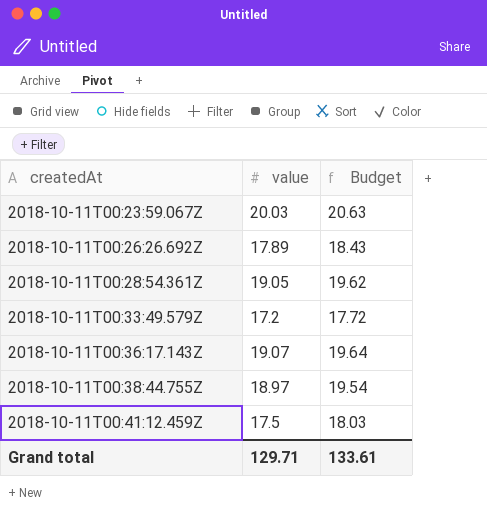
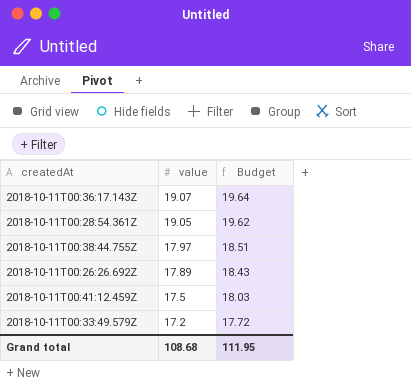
row order: createdAt ascending -> value descending
row 2018-10-11T00:23:59.067Z: 20.03 | 20.63 -> none
2018-10-11T00:38:44.755Z | value: 18.97 -> 17.97
2018-10-11T00:38:44.755Z | Budget: 19.54 -> 18.51
Grand total | value: 129.71 -> 108.68
Grand total | Budget: 133.61 -> 111.95

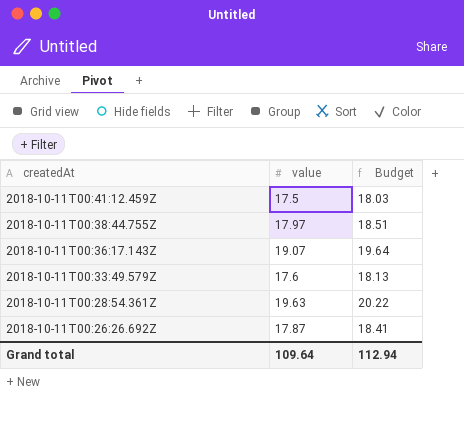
row order: value descending -> createdAt descending
2018-10-11T00:33:49.579Z | value: 17.2 -> 17.6
2018-10-11T00:33:49.579Z | Budget: 17.72 -> 18.13
2018-10-11T00:28:54.361Z | value: 19.05 -> 19.63
2018-10-11T00:28:54.361Z | Budget: 19.62 -> 20.22
2018-10-11T00:26:26.692Z | value: 17.89 -> 17.87
2018-10-11T00:26:26.692Z | Budget: 18.43 -> 18.41
Grand total | value: 108.68 -> 109.64
Grand total | Budget: 111.95 -> 112.94

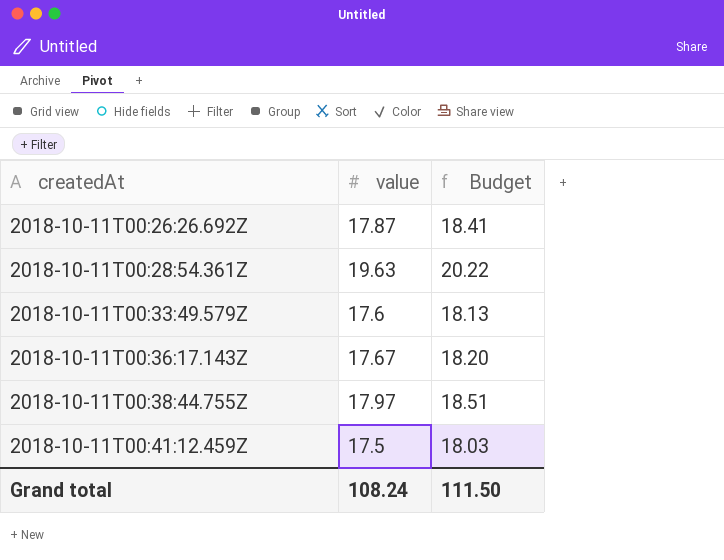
row order: createdAt descending -> createdAt ascending
2018-10-11T00:36:17.143Z | value: 19.07 -> 17.67
2018-10-11T00:36:17.143Z | Budget: 19.64 -> 18.20
Grand total | value: 109.64 -> 108.24
Grand total | Budget: 112.94 -> 111.50

